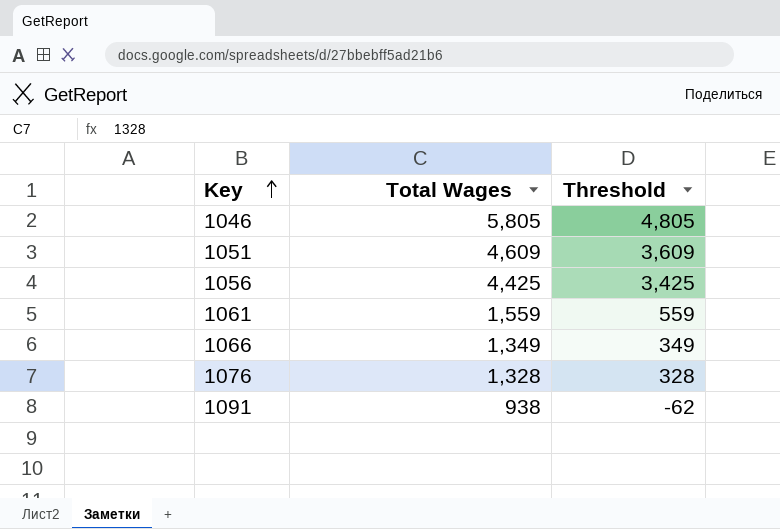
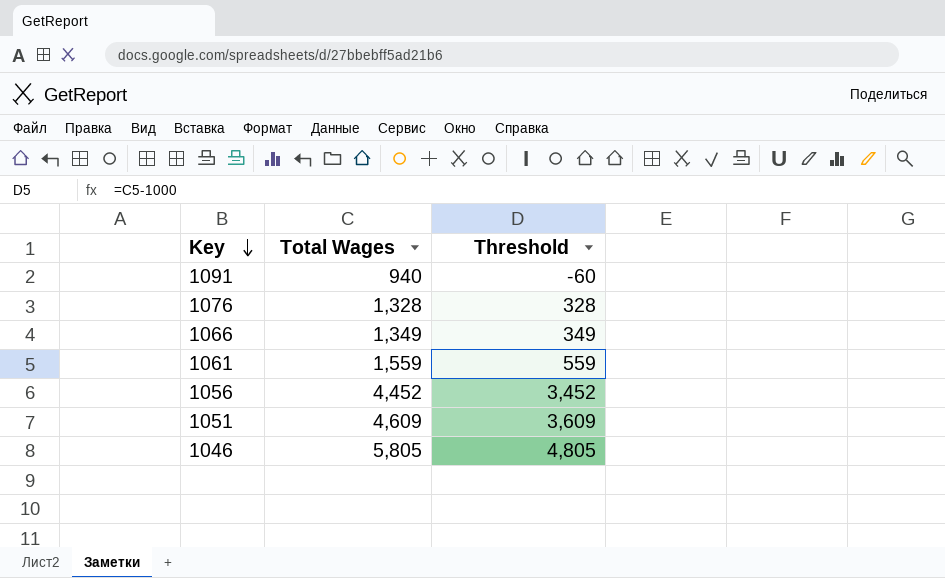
row order: Key ascending -> Key descending
1091 | Total Wages: 938 -> 940
1091 | Threshold: -62 -> -60
1056 | Total Wages: 4,425 -> 4,452
1056 | Threshold: 3,425 -> 3,452

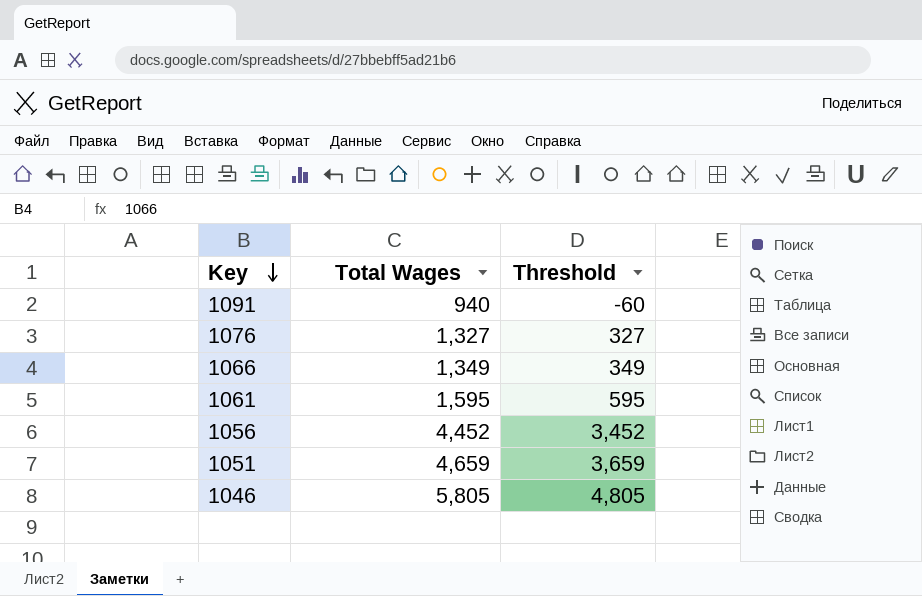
1076 | Total Wages: 1,328 -> 1,327
1076 | Threshold: 328 -> 327
1061 | Total Wages: 1,559 -> 1,595
1061 | Threshold: 559 -> 595
1051 | Total Wages: 4,609 -> 4,659
1051 | Threshold: 3,609 -> 3,659

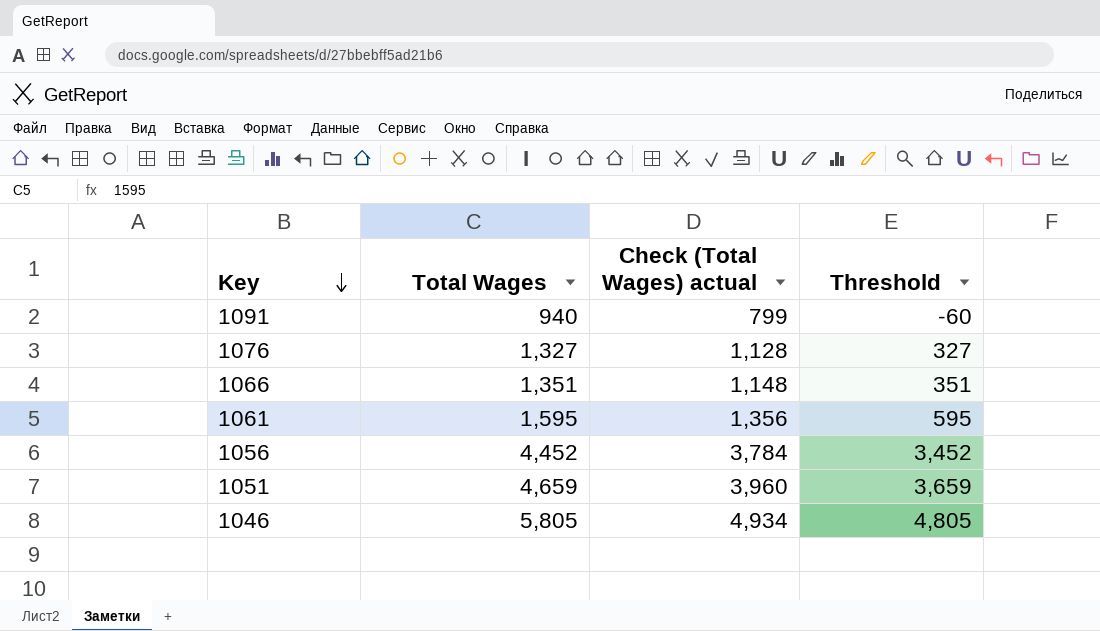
column Check (Total Wages) actual | formula: none -> [Total Wages] * 0.85
1066 | Total Wages: 1,349 -> 1,351
1066 | Threshold: 349 -> 351

